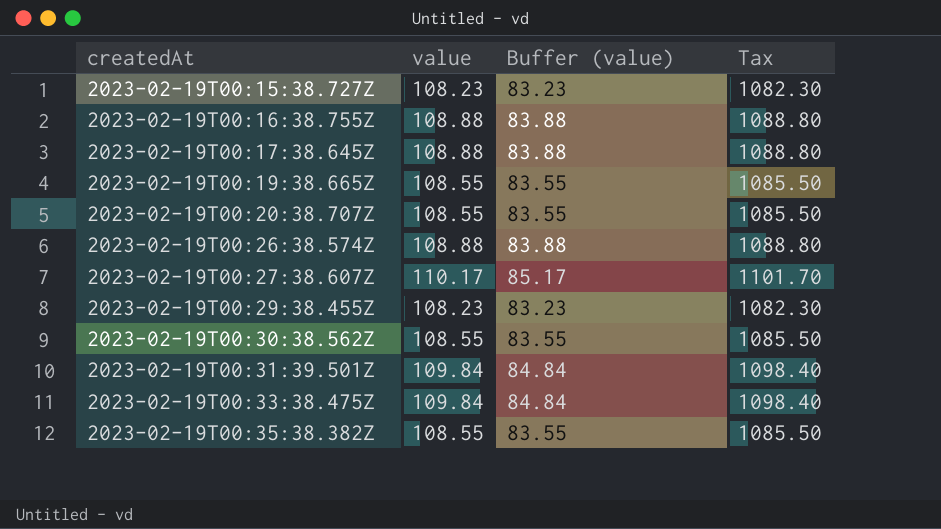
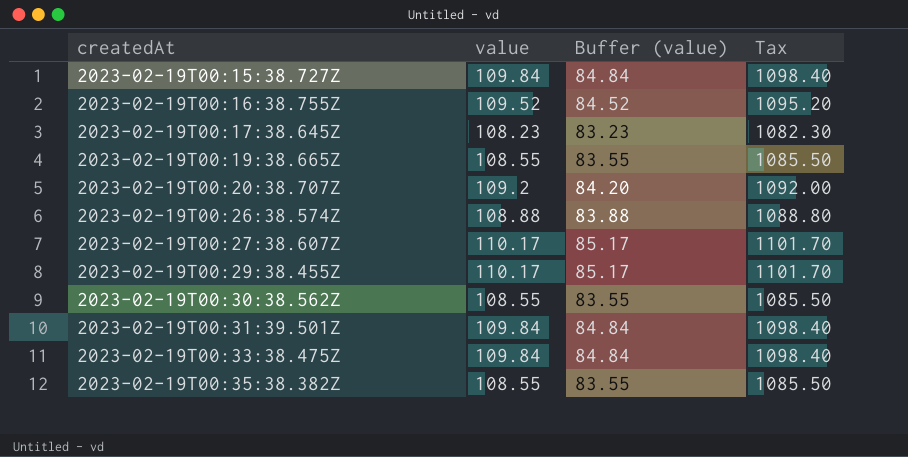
2023-02-19T00:15:38.727Z | value: 108.23 -> 109.84
2023-02-19T00:15:38.727Z | Buffer (value): 83.23 -> 84.84
2023-02-19T00:15:38.727Z | Tax: 1082.30 -> 1098.40
2023-02-19T00:16:38.755Z | value: 108.88 -> 109.52
2023-02-19T00:16:38.755Z | Buffer (value): 83.88 -> 84.52
2023-02-19T00:16:38.755Z | Tax: 1088.80 -> 1095.20
2023-02-19T00:17:38.645Z | value: 108.88 -> 108.23
2023-02-19T00:17:38.645Z | Buffer (value): 83.88 -> 83.23
2023-02-19T00:17:38.645Z | Tax: 1088.80 -> 1082.30
2023-02-19T00:20:38.707Z | value: 108.55 -> 109.2
2023-02-19T00:20:38.707Z | Buffer (value): 83.55 -> 84.20
2023-02-19T00:20:38.707Z | Tax: 1085.50 -> 1092.00
2023-02-19T00:29:38.455Z | value: 108.23 -> 110.17
2023-02-19T00:29:38.455Z | Buffer (value): 83.23 -> 85.17
2023-02-19T00:29:38.455Z | Tax: 1082.30 -> 1101.70

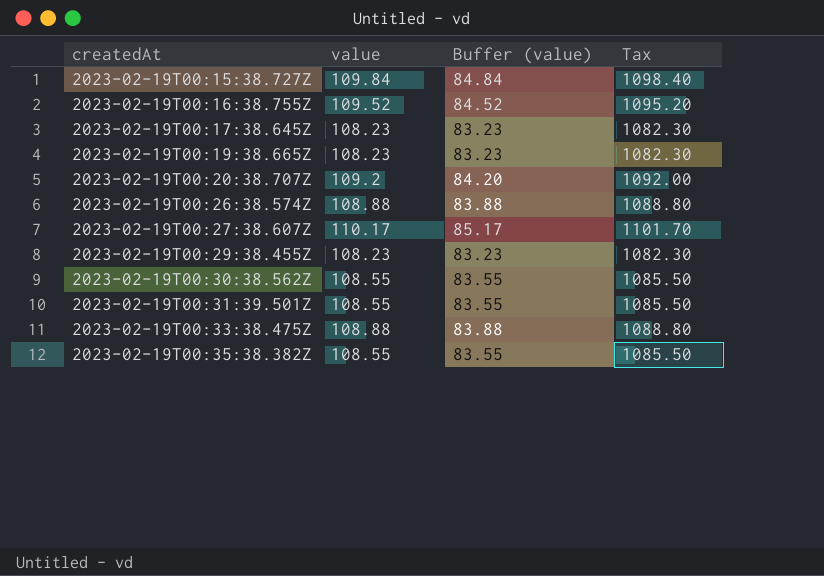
2023-02-19T00:19:38.665Z | value: 108.55 -> 108.23
2023-02-19T00:19:38.665Z | Buffer (value): 83.55 -> 83.23
2023-02-19T00:19:38.665Z | Tax: 1085.50 -> 1082.30
2023-02-19T00:29:38.455Z | value: 110.17 -> 108.23
2023-02-19T00:29:38.455Z | Buffer (value): 85.17 -> 83.23
2023-02-19T00:29:38.455Z | Tax: 1101.70 -> 1082.30
2023-02-19T00:31:39.501Z | value: 109.84 -> 108.55
2023-02-19T00:31:39.501Z | Buffer (value): 84.84 -> 83.55
2023-02-19T00:31:39.501Z | Tax: 1098.40 -> 1085.50
2023-02-19T00:33:38.475Z | value: 109.84 -> 108.88
2023-02-19T00:33:38.475Z | Buffer (value): 84.84 -> 83.88
2023-02-19T00:33:38.475Z | Tax: 1098.40 -> 1088.80

